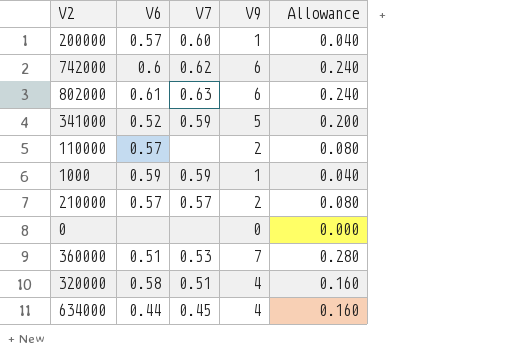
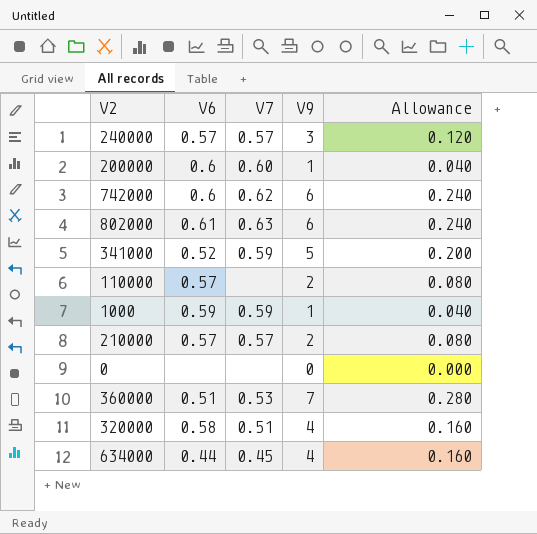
row 240000: none -> 0.57 | 0.57 | 3 | 0.120
200000 | V6: 0.57 -> 0.6

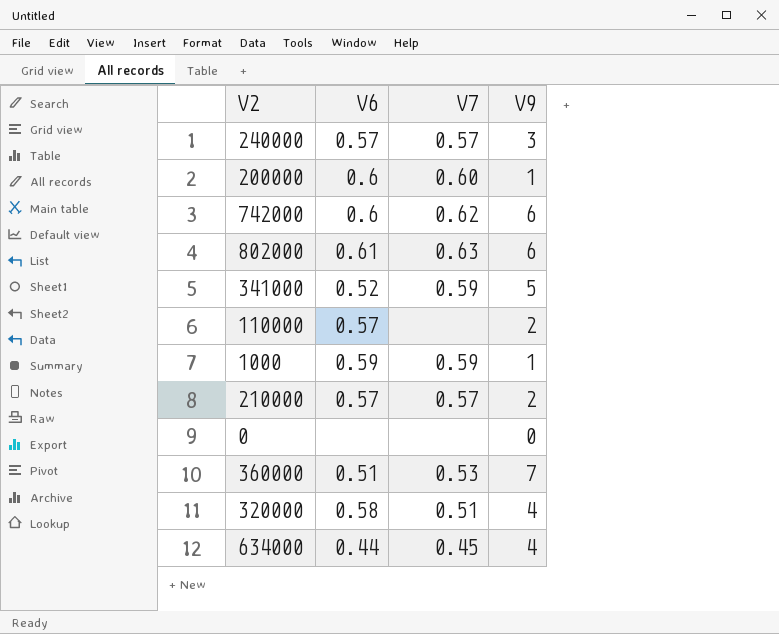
column Allowance | formula: [V9] * 0.04 -> none

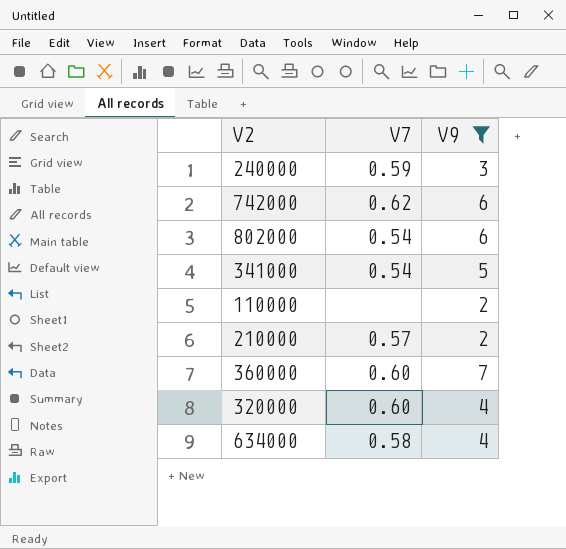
filter: none -> V9 >= 2
column V6 | position: 2 -> none
240000 | V7: 0.57 -> 0.59
802000 | V7: 0.63 -> 0.54
341000 | V7: 0.59 -> 0.54
360000 | V7: 0.53 -> 0.60
320000 | V7: 0.51 -> 0.60
634000 | V7: 0.45 -> 0.58

